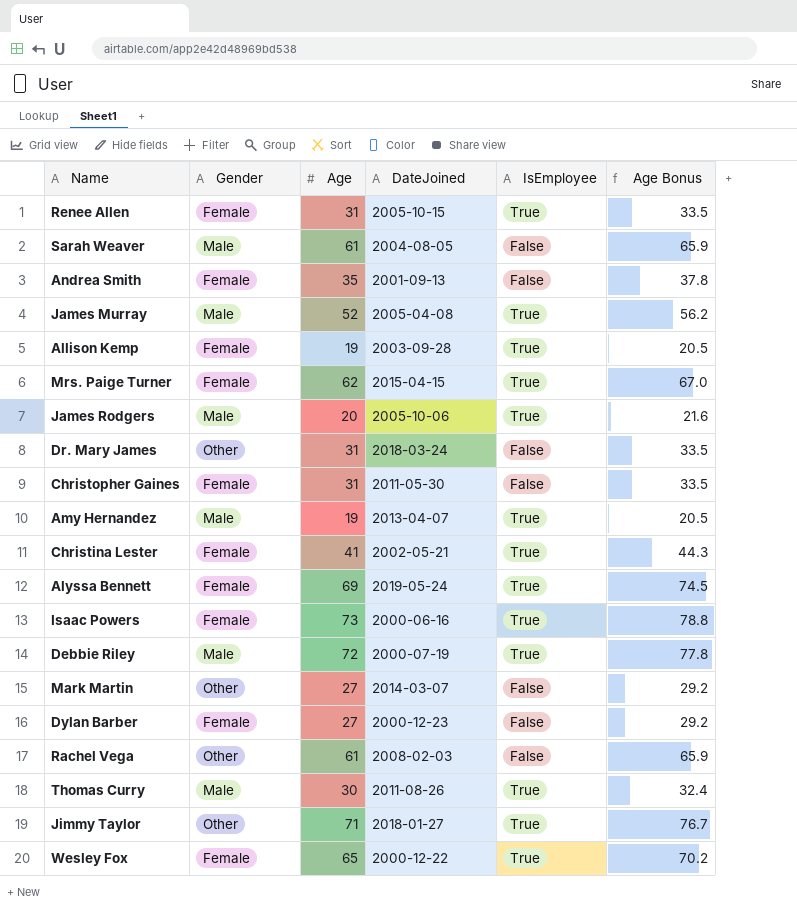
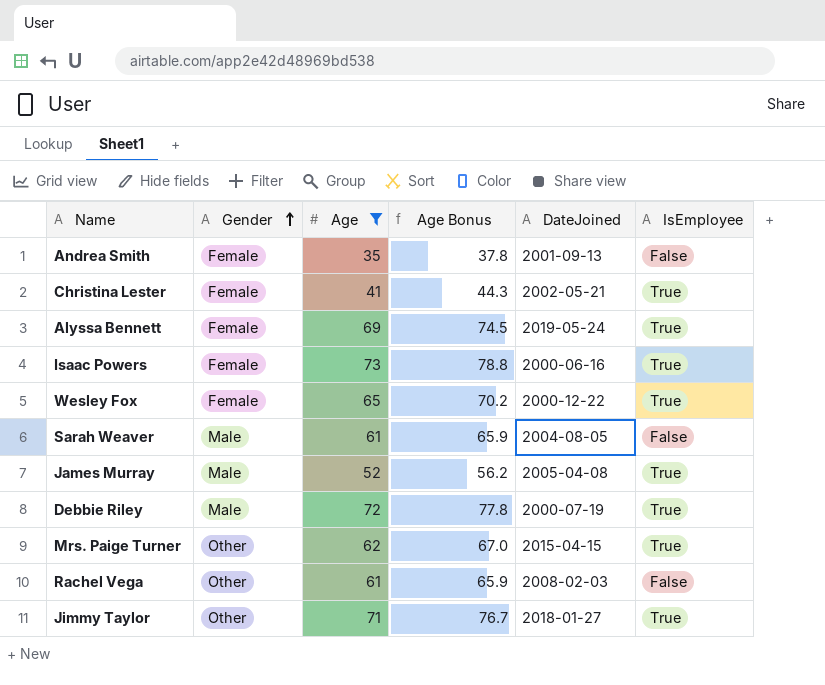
filter: none -> Age >= 35
row order: none -> Gender ascending
column Age Bonus | position: 6 -> 4
Mrs. Paige Turner | Gender: Female -> Other

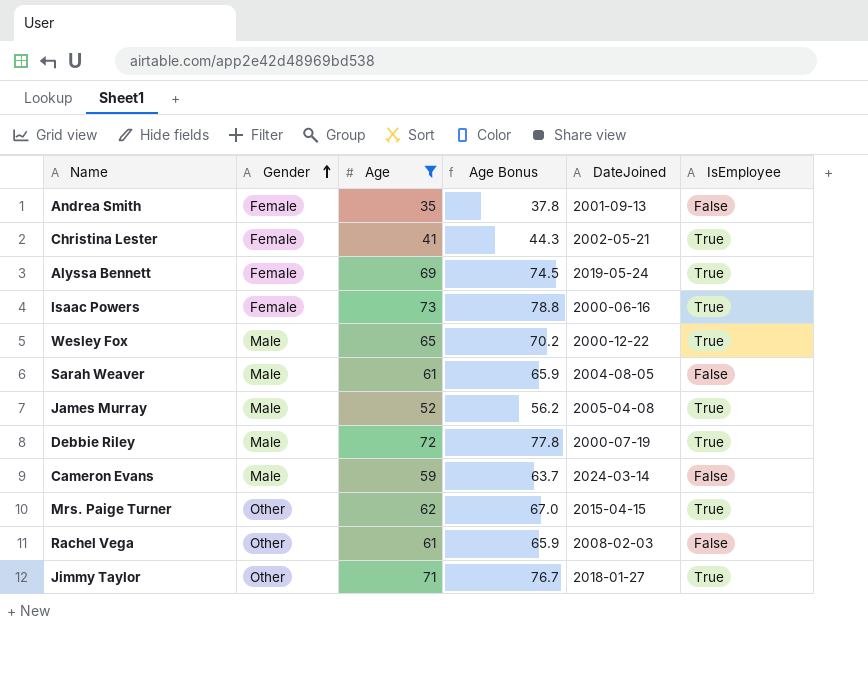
Wesley Fox | Gender: Female -> Male
row Cameron Evans: none -> Male | 59 | 63.7 | 2024-03-14 | False

